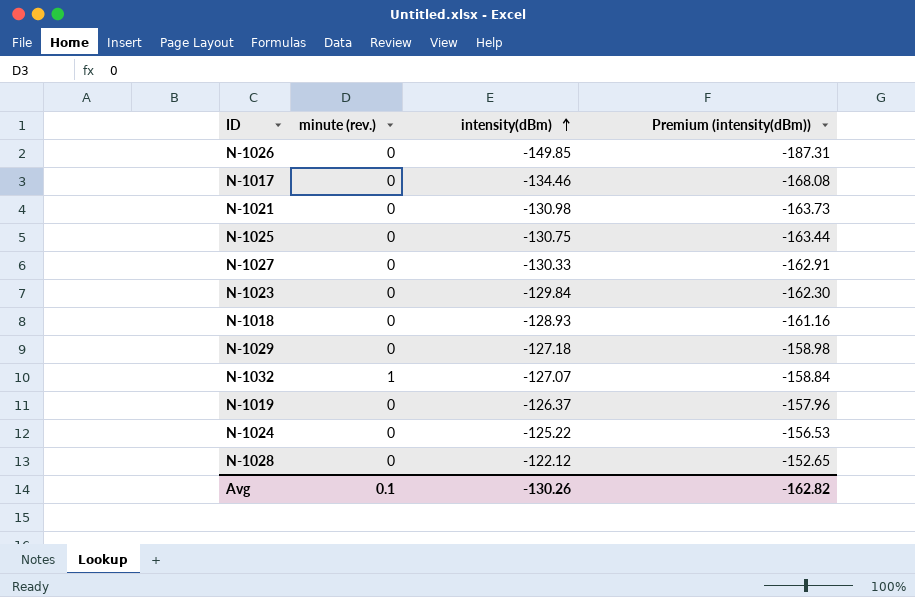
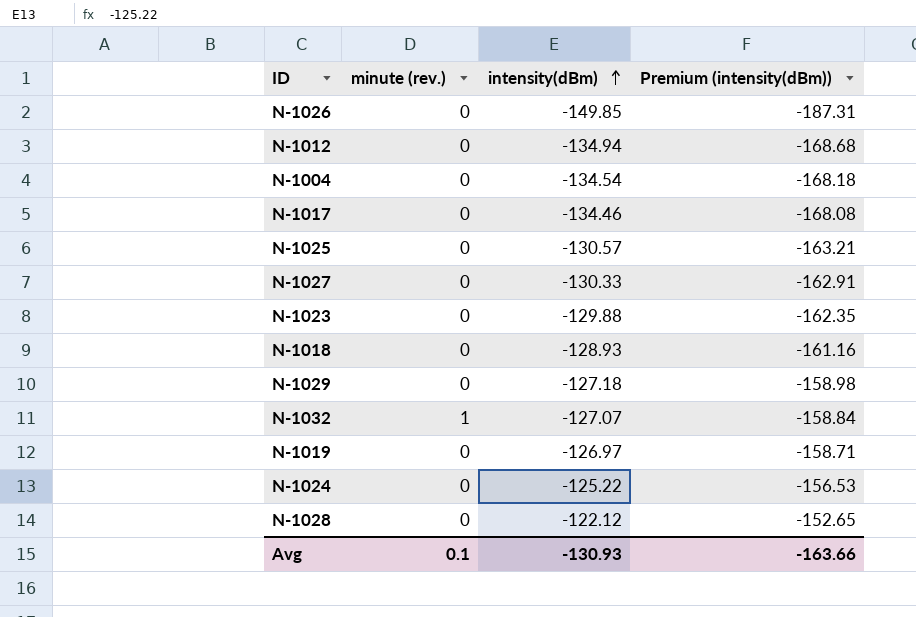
row N-1021: 0 | -130.98 | -163.73 -> none
row N-1012: none -> 0 | -134.94 | -168.68
row N-1004: none -> 0 | -134.54 | -168.18
N-1025 | intensity(dBm): -130.75 -> -130.57
N-1025 | Premium (intensity(dBm)): -163.44 -> -163.21
N-1023 | intensity(dBm): -129.84 -> -129.88
N-1023 | Premium (intensity(dBm)): -162.30 -> -162.35
N-1019 | intensity(dBm): -126.37 -> -126.97
N-1019 | Premium (intensity(dBm)): -157.96 -> -158.71
Avg | intensity(dBm): -130.26 -> -130.93
Avg | Premium (intensity(dBm)): -162.82 -> -163.66

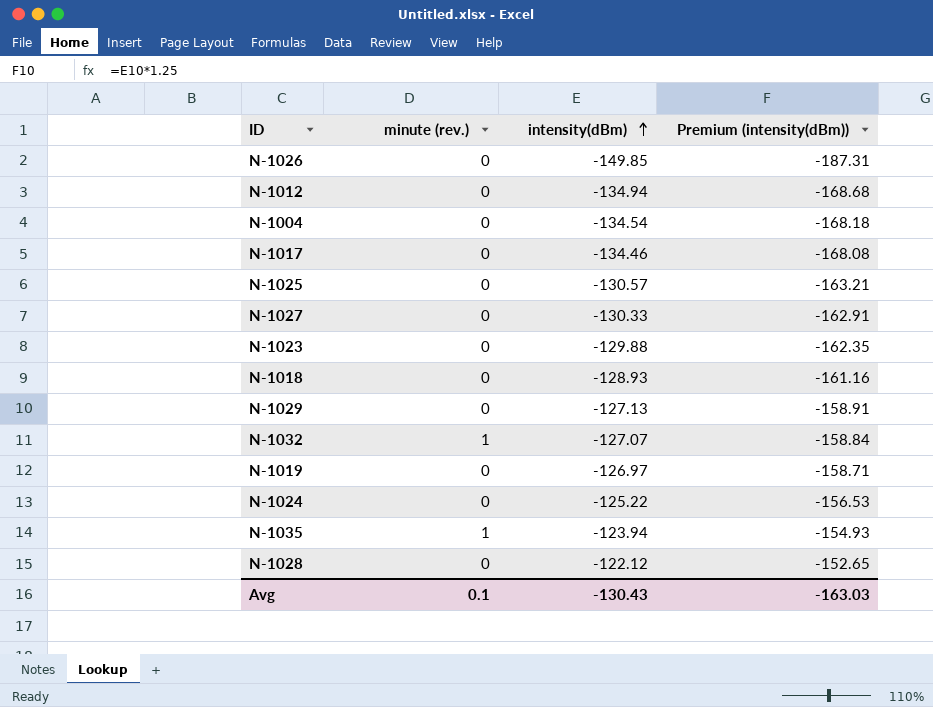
N-1029 | intensity(dBm): -127.18 -> -127.13
N-1029 | Premium (intensity(dBm)): -158.98 -> -158.91
row N-1035: none -> 1 | -123.94 | -154.93
Avg | intensity(dBm): -130.93 -> -130.43
Avg | Premium (intensity(dBm)): -163.66 -> -163.03

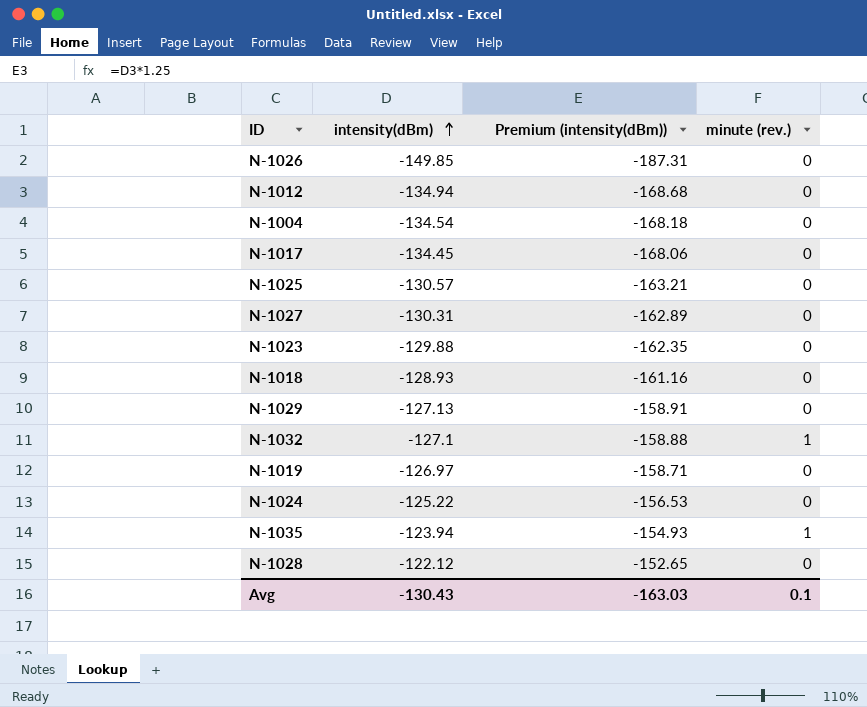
column minute (rev.) | position: 2 -> 4
N-1017 | intensity(dBm): -134.46 -> -134.45
N-1017 | Premium (intensity(dBm)): -168.08 -> -168.06
N-1027 | intensity(dBm): -130.33 -> -130.31
N-1027 | Premium (intensity(dBm)): -162.91 -> -162.89
N-1032 | intensity(dBm): -127.07 -> -127.1
N-1032 | Premium (intensity(dBm)): -158.84 -> -158.88

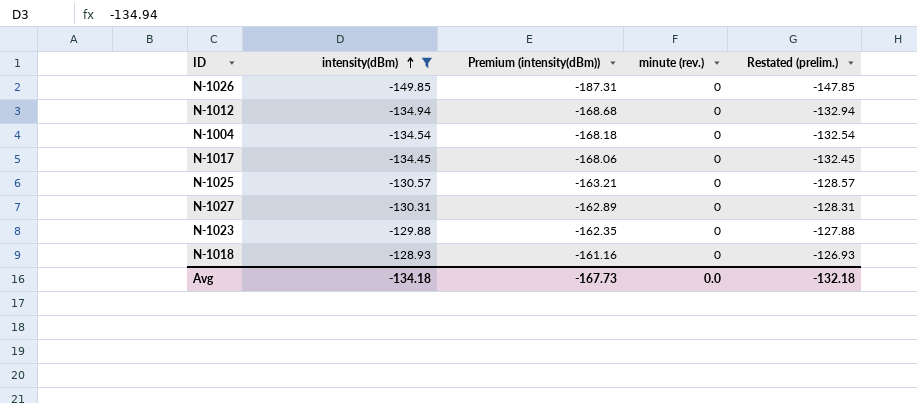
filter: none -> intensity(dBm) <= -128.93
column Restated (prelim.) | formula: none -> [intensity(dBm)] + 2
Avg | intensity(dBm): -130.43 -> -134.18
Avg | Premium (intensity(dBm)): -163.03 -> -167.73
Avg | minute (rev.): 0.1 -> 0.0

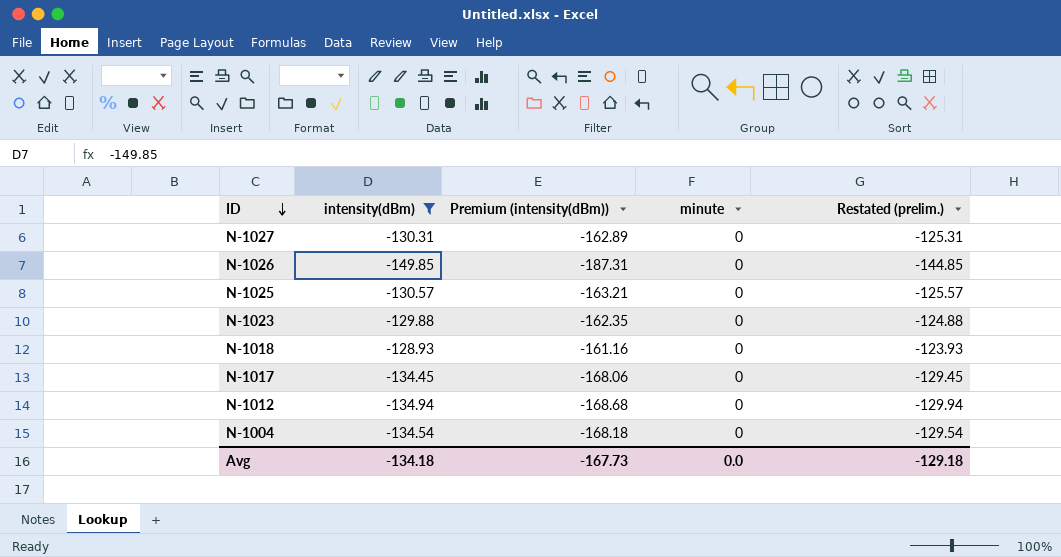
row order: intensity(dBm) ascending -> ID descending
column name: minute (rev.) -> minute
column Restated (prelim.) | formula: [intensity(dBm)] + 2 -> [intensity(dBm)] + 5
Avg | Restated (prelim.): -132.18 -> -129.18

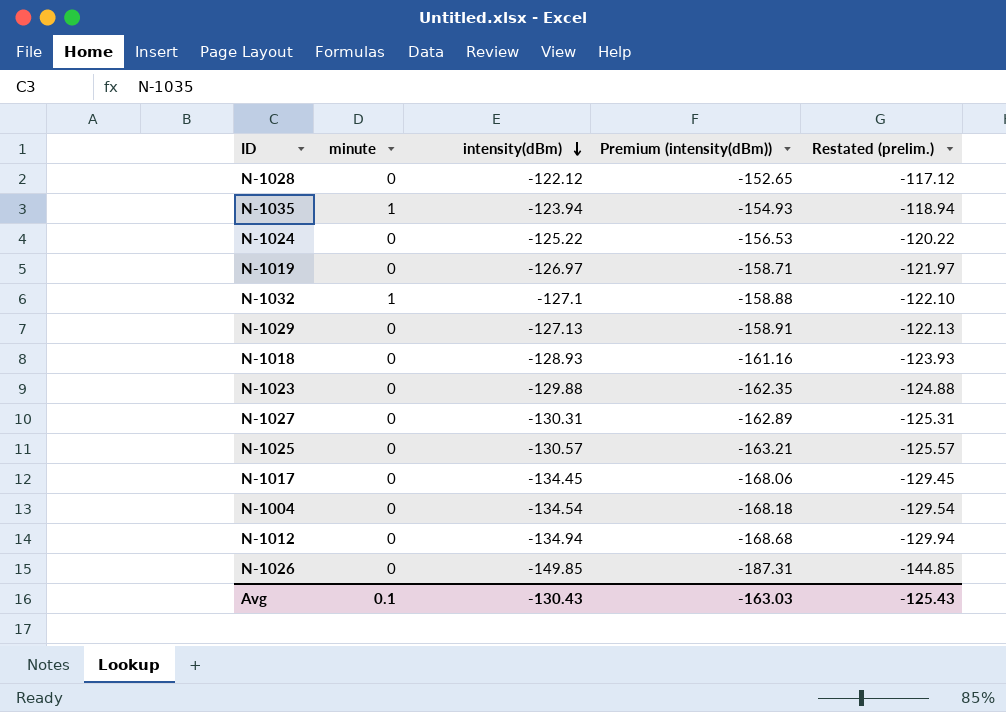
filter: intensity(dBm) <= -128.93 -> none
row order: ID descending -> intensity(dBm) descending
column minute | position: 4 -> 2
Avg | minute: 0.0 -> 0.1
Avg | intensity(dBm): -134.18 -> -130.43
Avg | Premium (intensity(dBm)): -167.73 -> -163.03
Avg | Restated (prelim.): -129.18 -> -125.43

